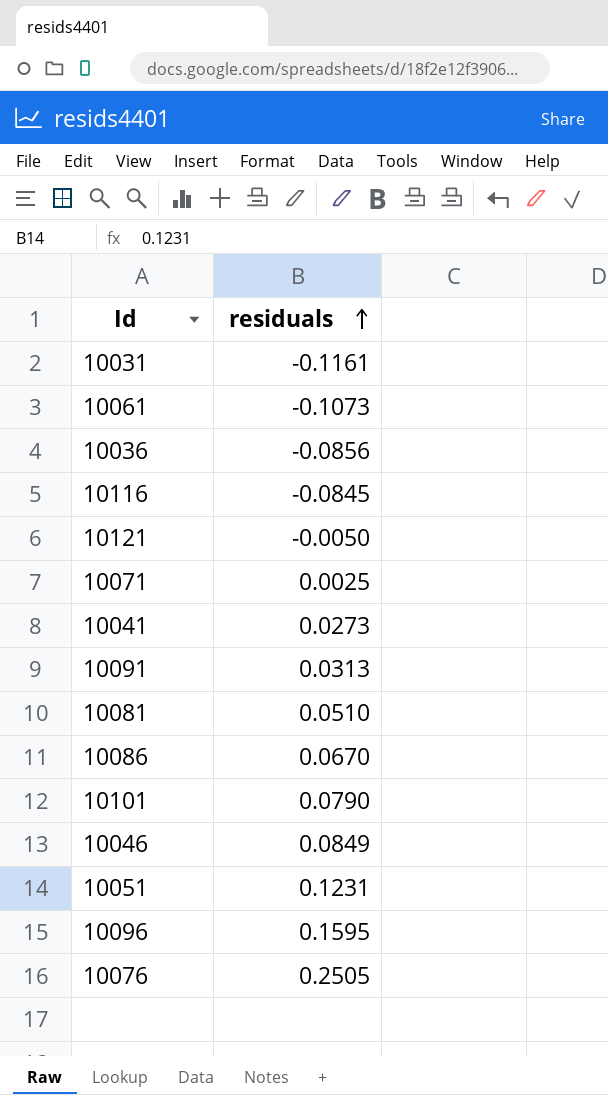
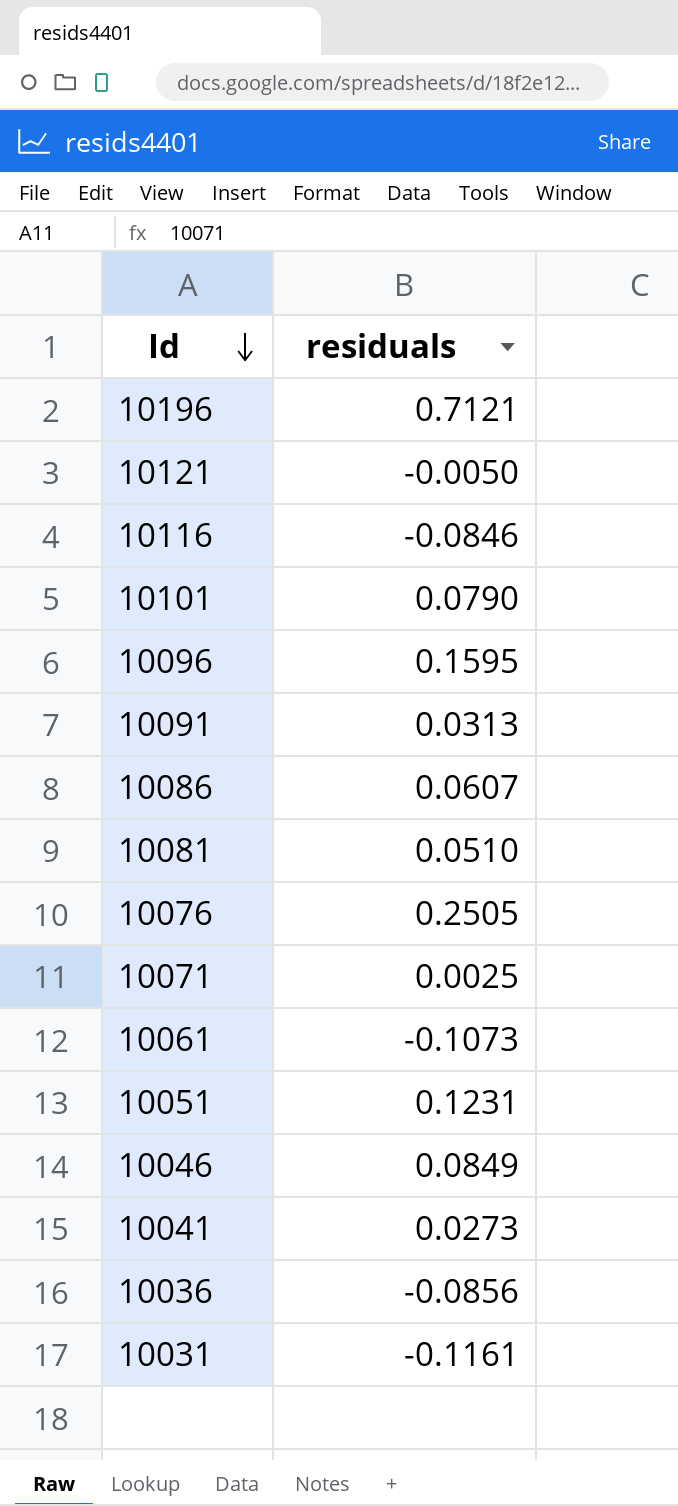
row order: residuals ascending -> Id descending
row 10196: none -> 0.7121
10116 | residuals: -0.0845 -> -0.0846
10086 | residuals: 0.0670 -> 0.0607

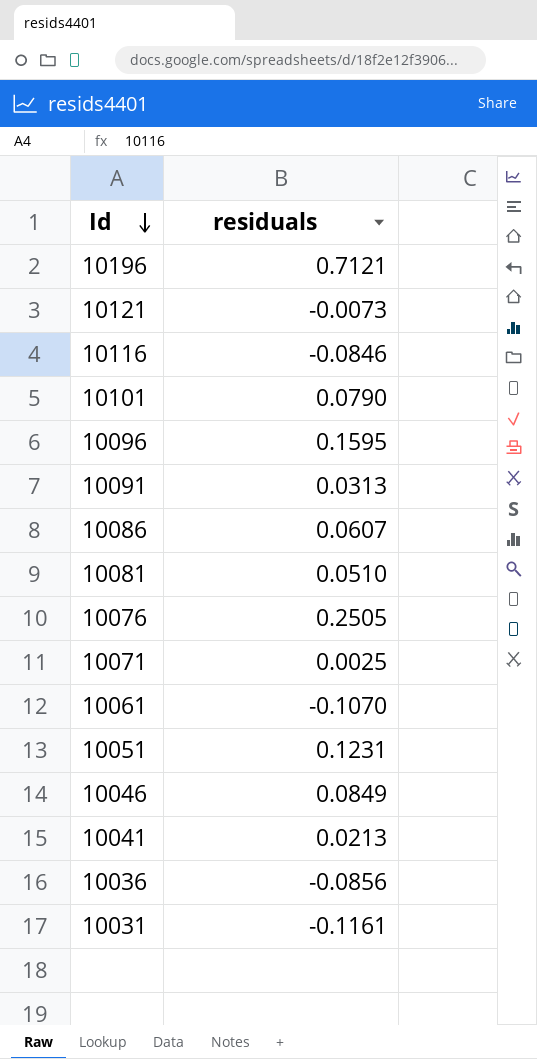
10121 | residuals: -0.0050 -> -0.0073
10061 | residuals: -0.1073 -> -0.1070
10041 | residuals: 0.0273 -> 0.0213

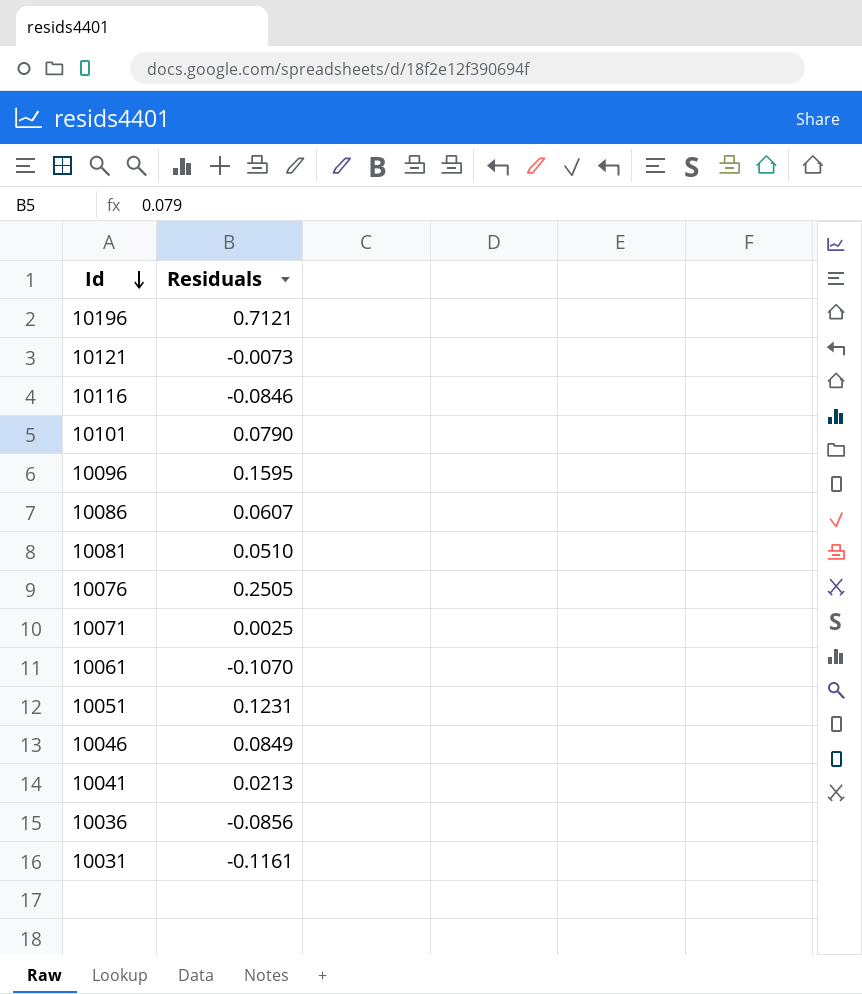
column name: residuals -> Residuals
row 10091: 0.0313 -> none

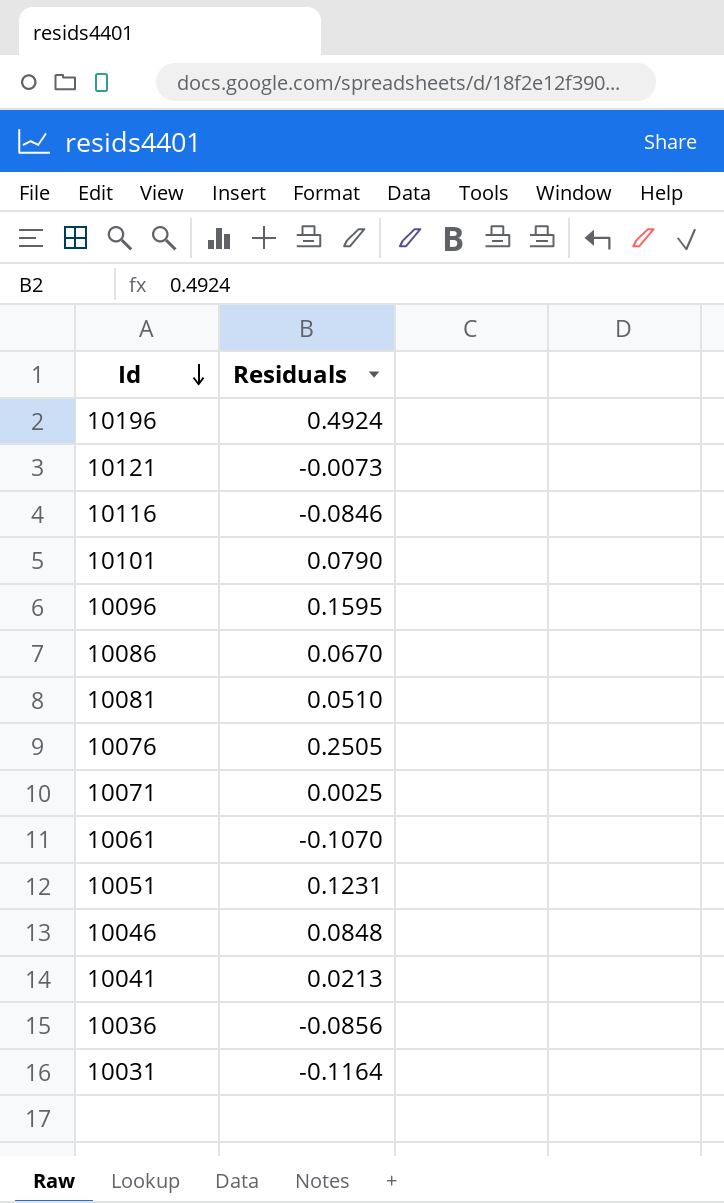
10196 | Residuals: 0.7121 -> 0.4924
10086 | Residuals: 0.0607 -> 0.0670
10046 | Residuals: 0.0849 -> 0.0848
10031 | Residuals: -0.1161 -> -0.1164

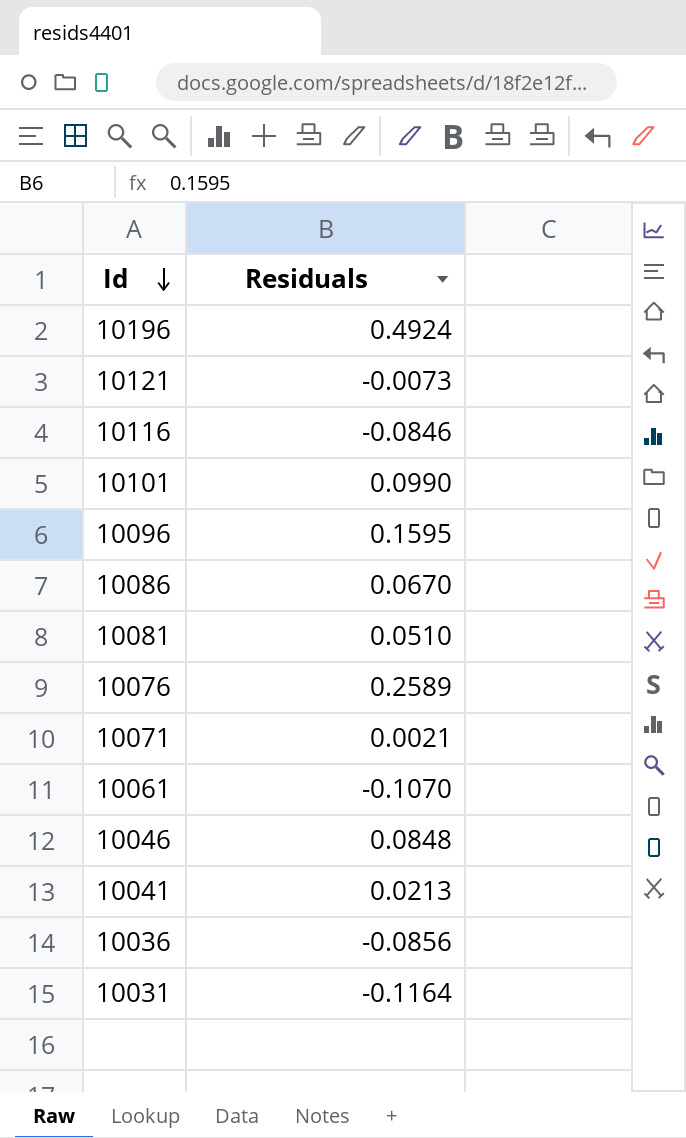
row 10051: 0.1231 -> none
10101 | Residuals: 0.0790 -> 0.0990
10076 | Residuals: 0.2505 -> 0.2589
10071 | Residuals: 0.0025 -> 0.0021

